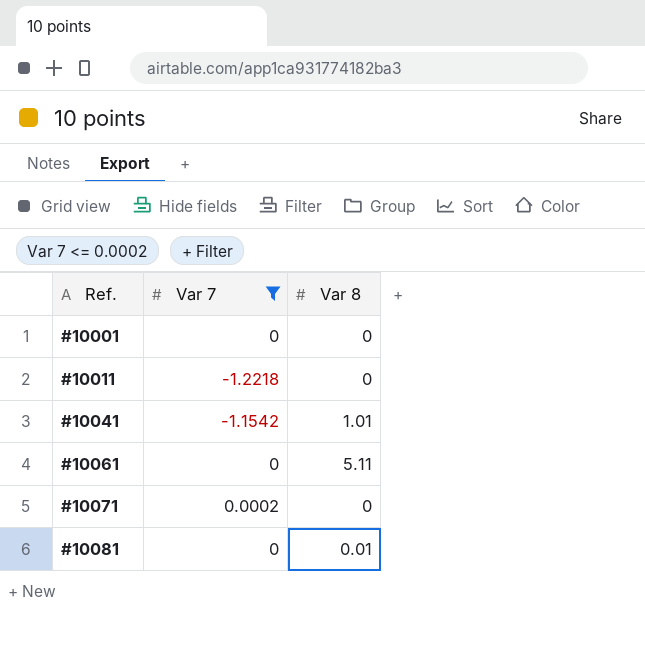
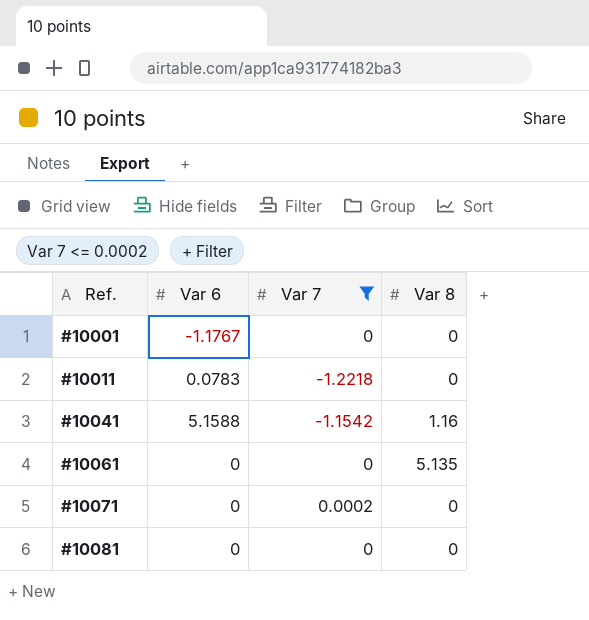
column Var 6 | position: none -> 2
#10041 | Var 8: 1.01 -> 1.16
#10061 | Var 8: 5.11 -> 5.135
#10081 | Var 8: 0.01 -> 0

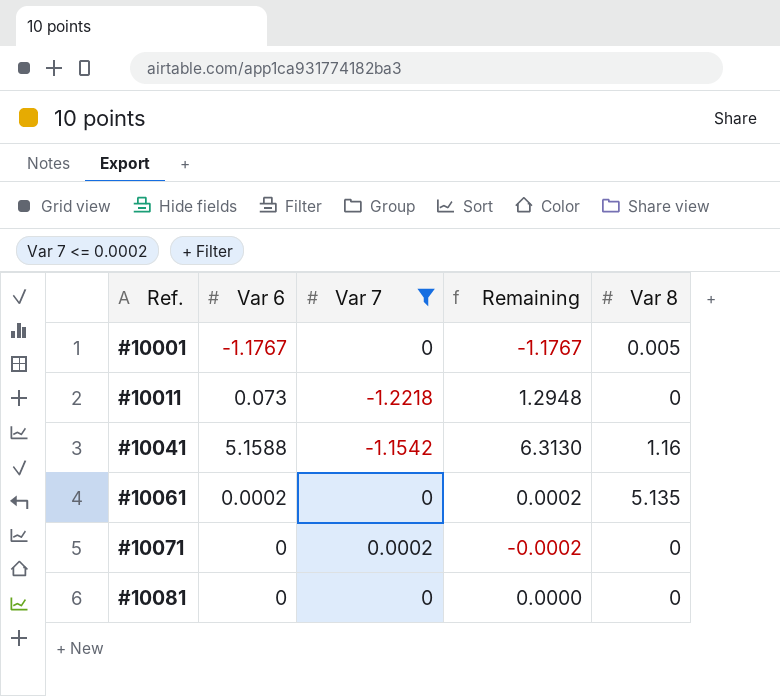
column Remaining | formula: none -> [Var 6] - [Var 7]
#10001 | Var 8: 0 -> 0.005
#10011 | Var 6: 0.0783 -> 0.073
#10061 | Var 6: 0 -> 0.0002

